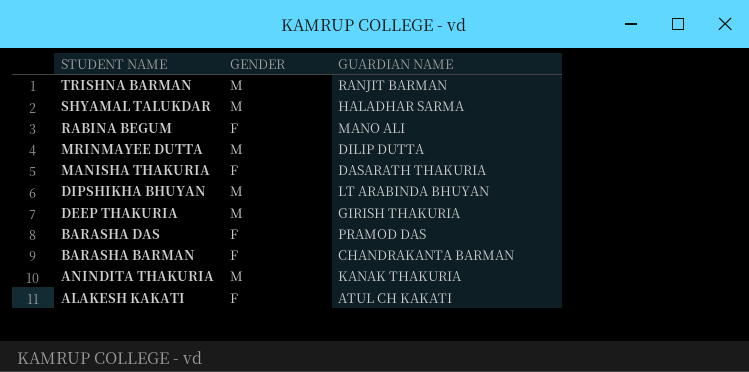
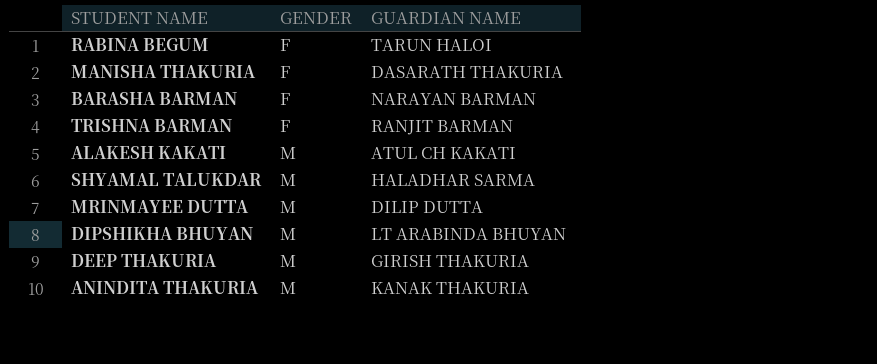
row order: STUDENT NAME descending -> GENDER ascending
row BARASHA DAS: F | PRAMOD DAS -> none
RABINA BEGUM | GUARDIAN NAME: MANO ALI -> TARUN HALOI
BARASHA BARMAN | GUARDIAN NAME: CHANDRAKANTA BARMAN -> NARAYAN BARMAN
TRISHNA BARMAN | GENDER: M -> F
ALAKESH KAKATI | GENDER: F -> M

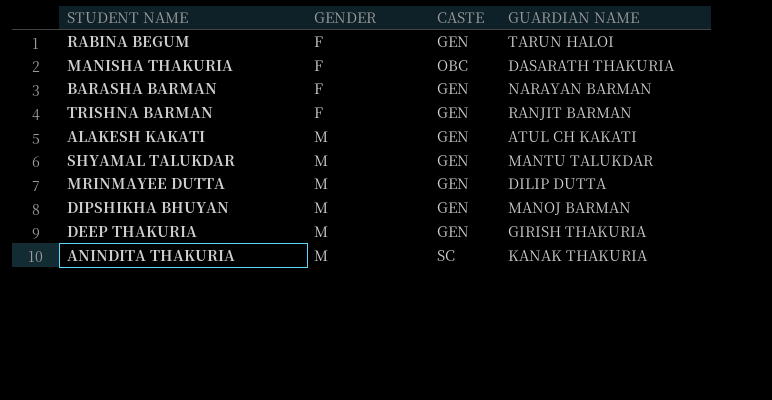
column CASTE | position: none -> 3
SHYAMAL TALUKDAR | GUARDIAN NAME: HALADHAR SARMA -> MANTU TALUKDAR
DIPSHIKHA BHUYAN | GUARDIAN NAME: LT ARABINDA BHUYAN -> MANOJ BARMAN

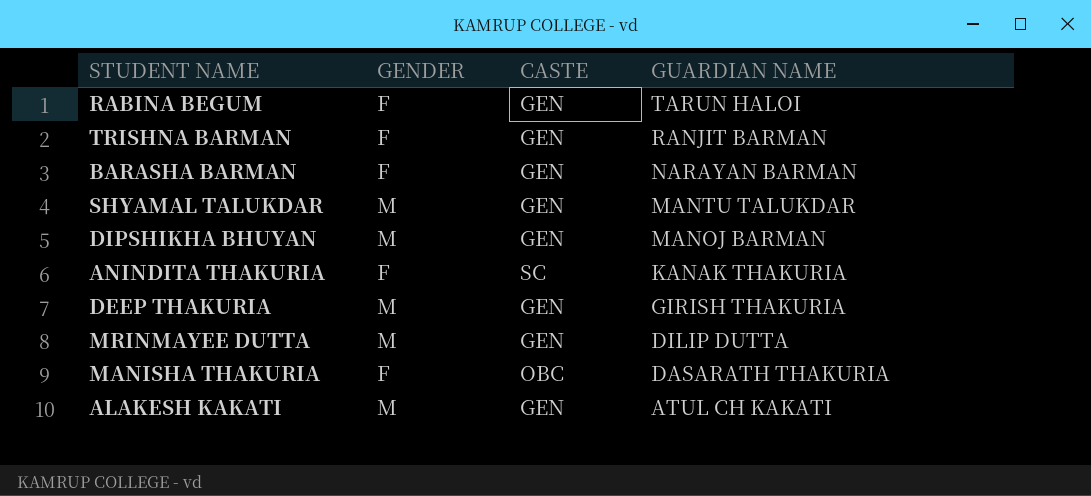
row order: GENDER ascending -> GUARDIAN NAME descending
ANINDITA THAKURIA | GENDER: M -> F

